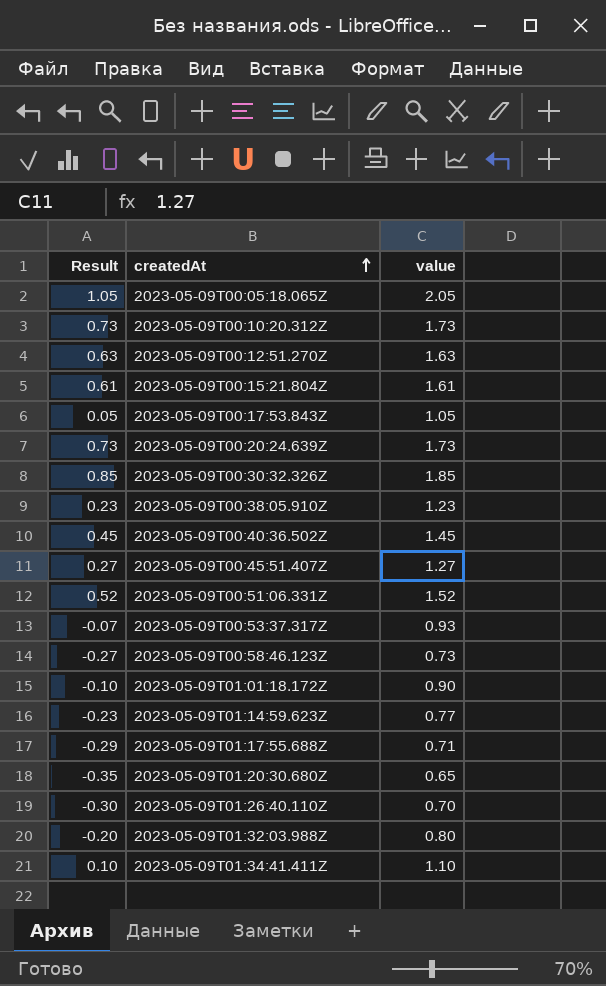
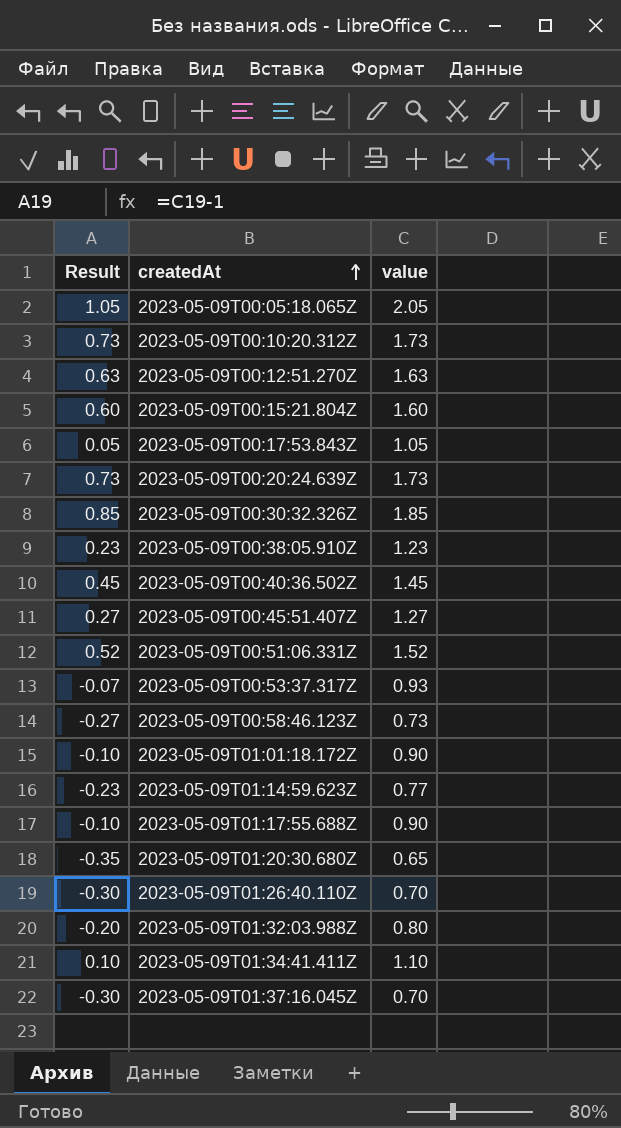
2023-05-09T00:15:21.804Z | Result: 0.61 -> 0.60
2023-05-09T00:15:21.804Z | value: 1.61 -> 1.60
2023-05-09T01:17:55.688Z | Result: -0.29 -> -0.10
2023-05-09T01:17:55.688Z | value: 0.71 -> 0.90
row 2023-05-09T01:37:16.045Z: none -> -0.30 | 0.70

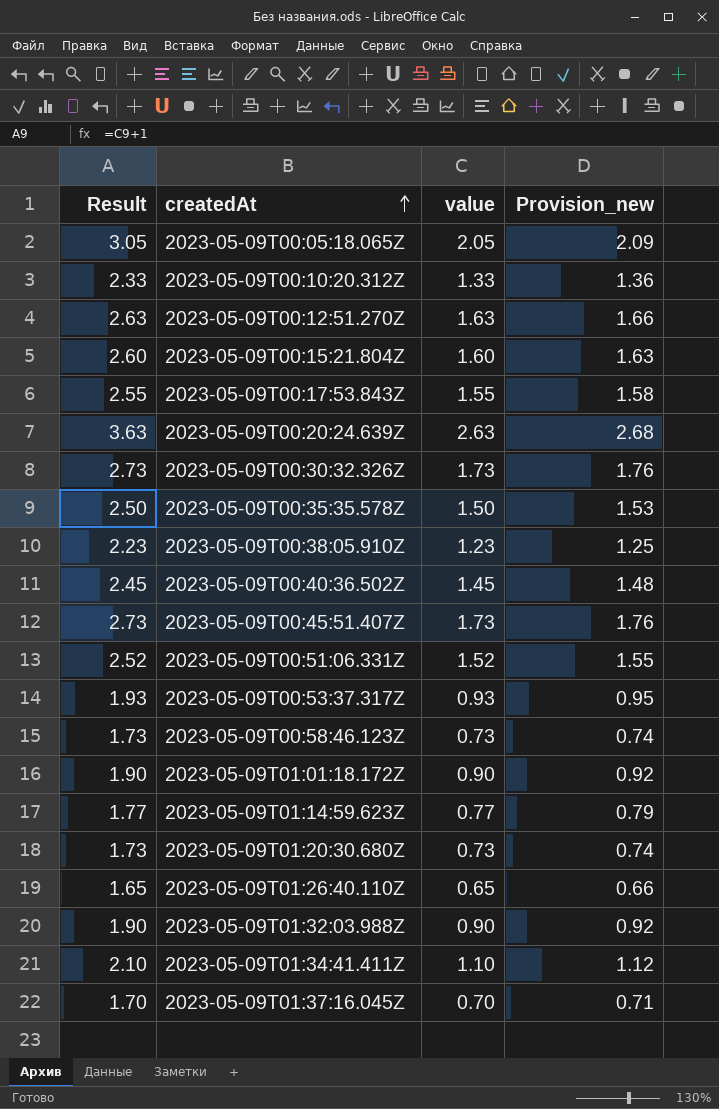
column Result | formula: [value] - 1 -> [value] + 1
column Provision_new | formula: none -> [value] * 1.02
row 2023-05-09T01:17:55.688Z: -0.10 | 0.90 -> none
2023-05-09T00:10:20.312Z | value: 1.73 -> 1.33
2023-05-09T00:17:53.843Z | value: 1.05 -> 1.55
2023-05-09T00:20:24.639Z | value: 1.73 -> 2.63
2023-05-09T00:30:32.326Z | value: 1.85 -> 1.73
row 2023-05-09T00:35:35.578Z: none -> 2.50 | 1.50 | 1.53
2023-05-09T00:45:51.407Z | value: 1.27 -> 1.73
2023-05-09T01:20:30.680Z | value: 0.65 -> 0.73
2023-05-09T01:26:40.110Z | value: 0.70 -> 0.65
2023-05-09T01:32:03.988Z | value: 0.80 -> 0.90

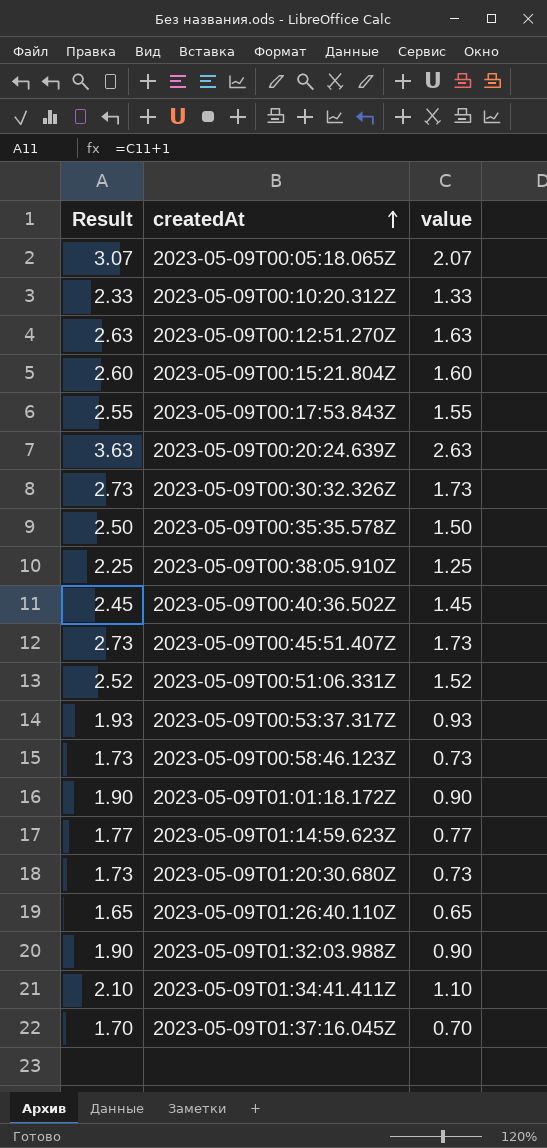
column Provision_new | formula: [value] * 1.02 -> none
2023-05-09T00:05:18.065Z | Result: 3.05 -> 3.07
2023-05-09T00:05:18.065Z | value: 2.05 -> 2.07
2023-05-09T00:38:05.910Z | Result: 2.23 -> 2.25
2023-05-09T00:38:05.910Z | value: 1.23 -> 1.25

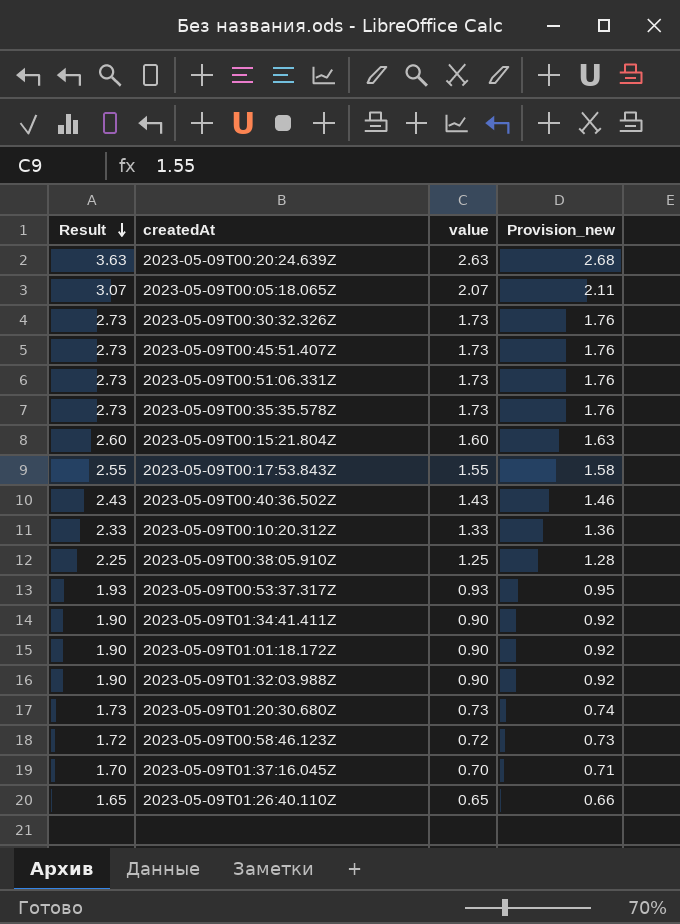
row order: createdAt ascending -> Result descending
column Provision_new | formula: none -> [value] * 1.02
row 2023-05-09T00:12:51.270Z: 2.63 | 1.63 -> none
row 2023-05-09T01:14:59.623Z: 1.77 | 0.77 -> none
2023-05-09T00:51:06.331Z | Result: 2.52 -> 2.73
2023-05-09T00:51:06.331Z | value: 1.52 -> 1.73
2023-05-09T00:35:35.578Z | Result: 2.50 -> 2.73
2023-05-09T00:35:35.578Z | value: 1.50 -> 1.73
2023-05-09T00:40:36.502Z | Result: 2.45 -> 2.43
2023-05-09T00:40:36.502Z | value: 1.45 -> 1.43
2023-05-09T01:34:41.411Z | Result: 2.10 -> 1.90
2023-05-09T01:34:41.411Z | value: 1.10 -> 0.90
2023-05-09T00:58:46.123Z | Result: 1.73 -> 1.72
2023-05-09T00:58:46.123Z | value: 0.73 -> 0.72

